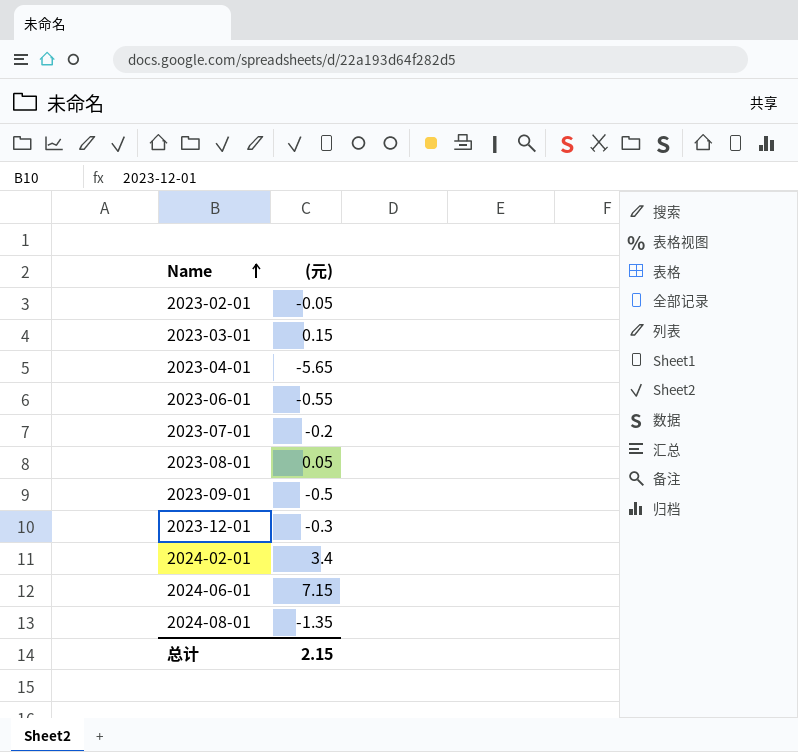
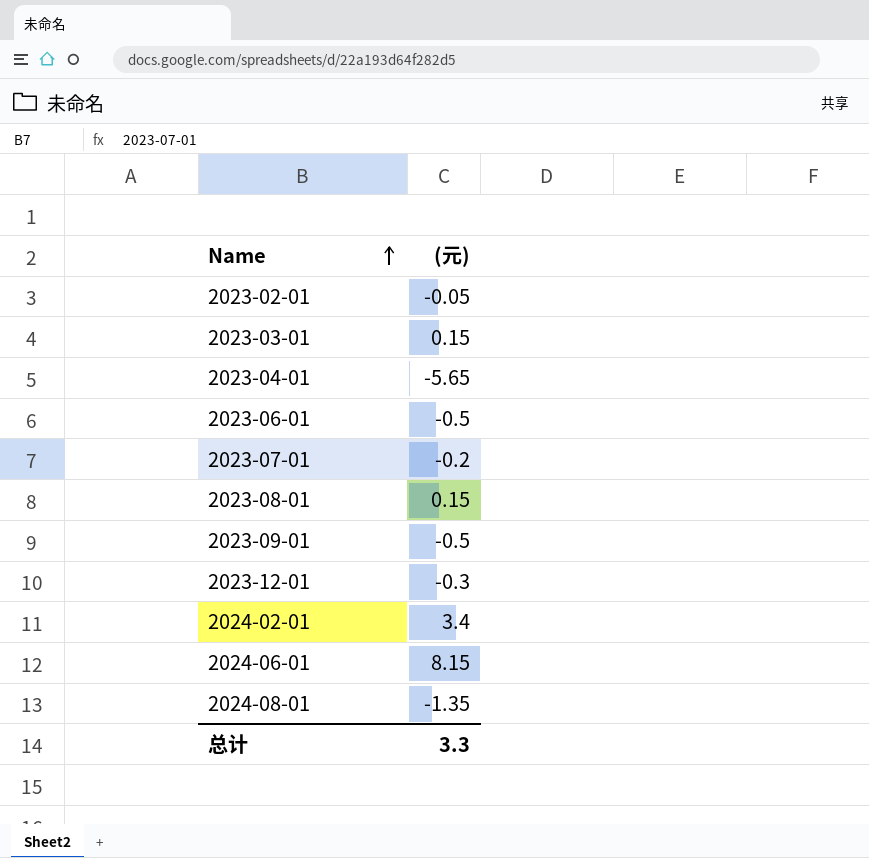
2023-06-01 | (元): -0.55 -> -0.5
2023-08-01 | (元): 0.05 -> 0.15
2024-06-01 | (元): 7.15 -> 8.15
总计 | (元): 2.15 -> 3.3

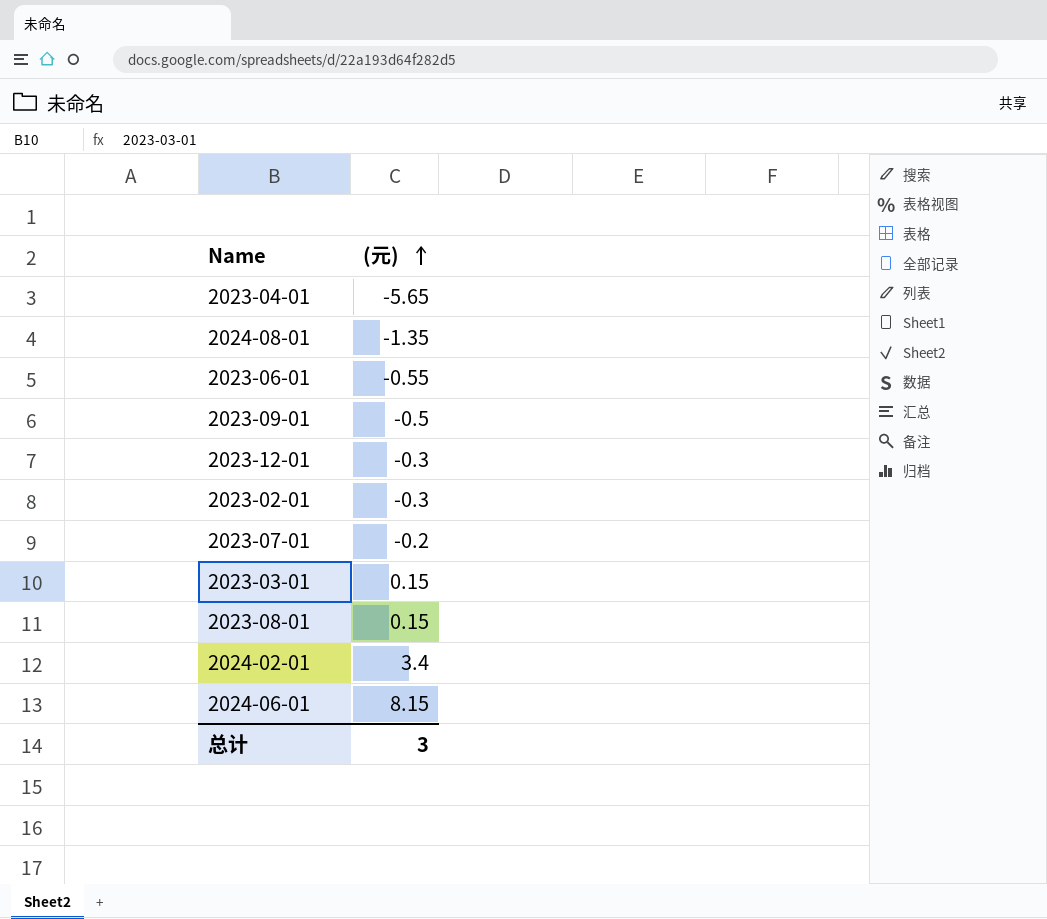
row order: Name ascending -> (元) ascending
2023-06-01 | (元): -0.5 -> -0.55
2023-02-01 | (元): -0.05 -> -0.3
总计 | (元): 3.3 -> 3

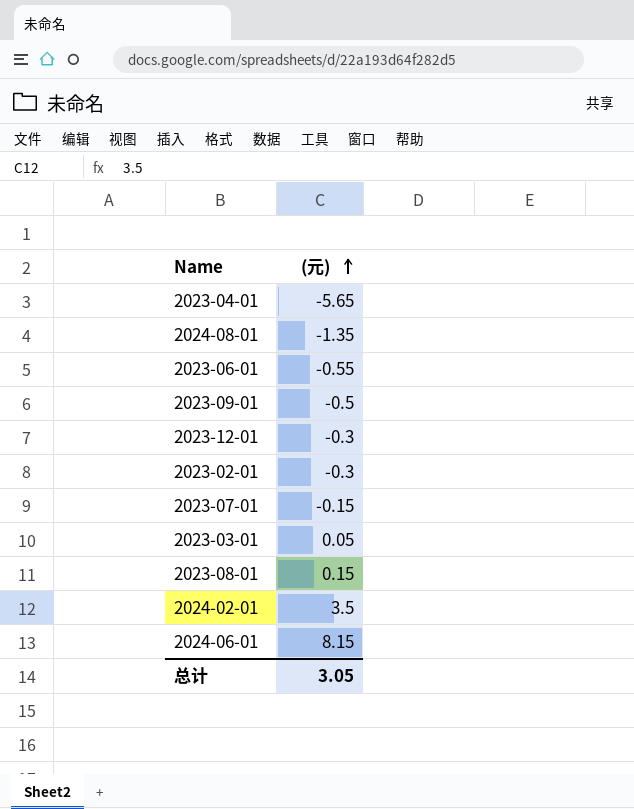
2023-07-01 | (元): -0.2 -> -0.15
2023-03-01 | (元): 0.15 -> 0.05
2024-02-01 | (元): 3.4 -> 3.5
总计 | (元): 3 -> 3.05

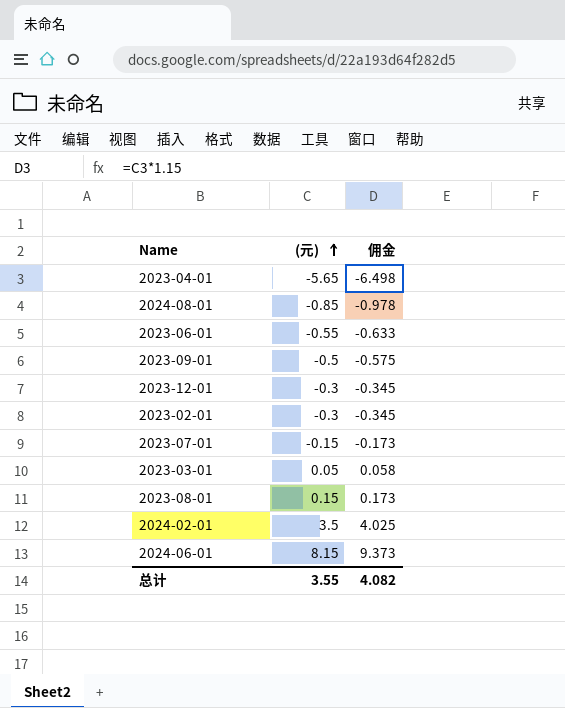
column 佣金 | formula: none -> [(元)] * 1.15
2024-08-01 | (元): -1.35 -> -0.85
总计 | (元): 3.05 -> 3.55

